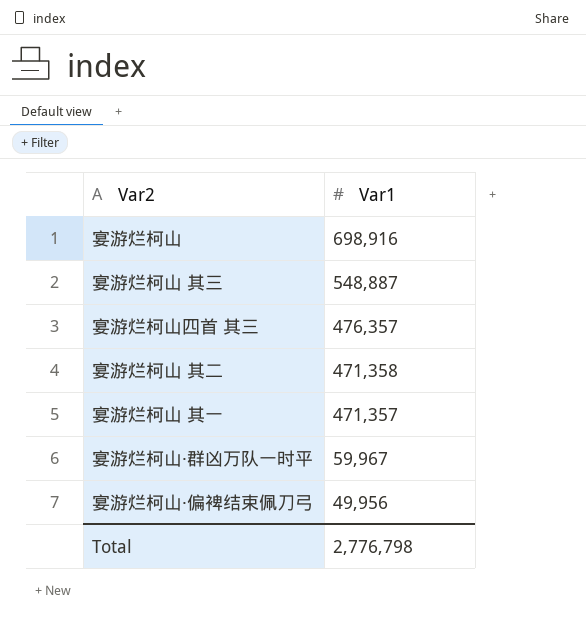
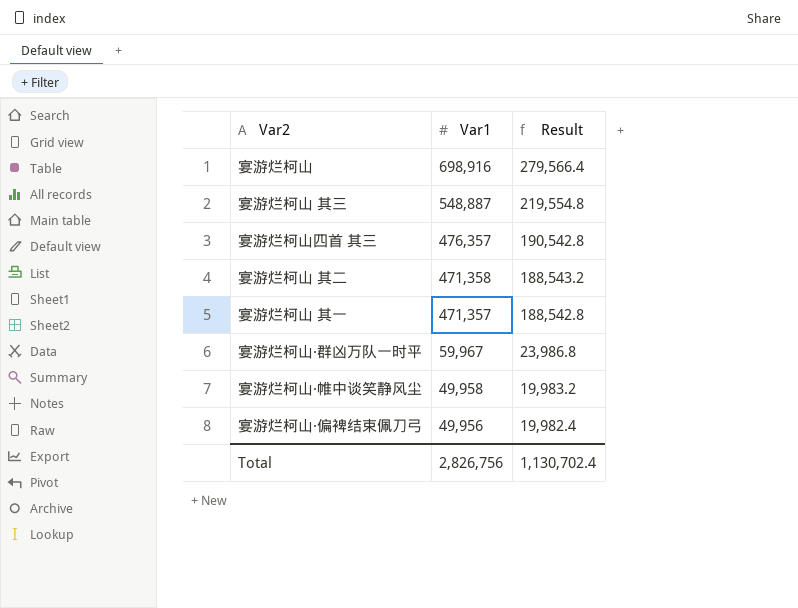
column Result | formula: none -> [Var1] * 0.4
row 宴游烂柯山·帷中谈笑静风尘: none -> 49,958 | 19,983.2
Total | Var1: 2,776,798 -> 2,826,756

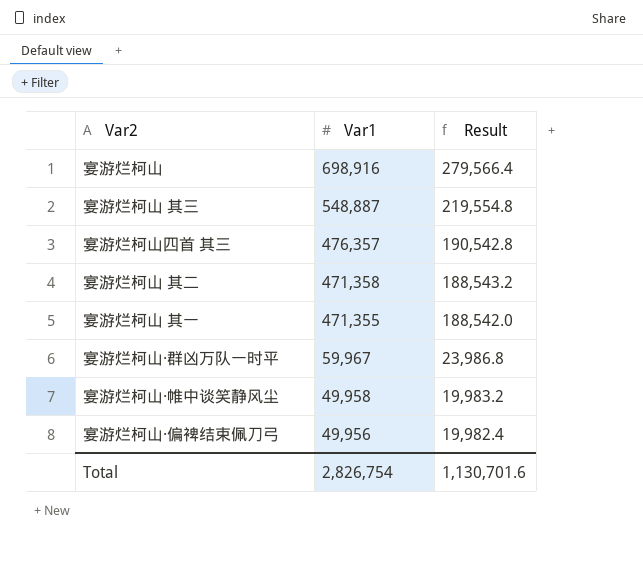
宴游烂柯山 其一 | Var1: 471,357 -> 471,355
宴游烂柯山 其一 | Result: 188,542.8 -> 188,542.0
Total | Var1: 2,826,756 -> 2,826,754
Total | Result: 1,130,702.4 -> 1,130,701.6

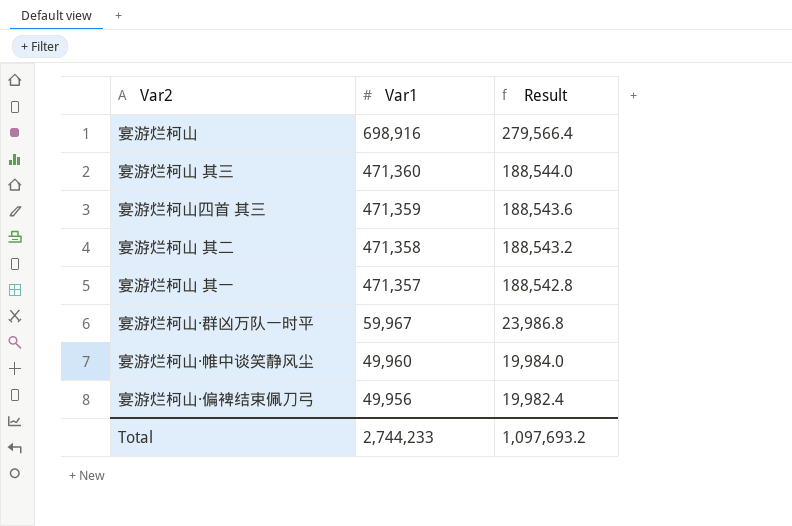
宴游烂柯山 其三 | Var1: 548,887 -> 471,360
宴游烂柯山 其三 | Result: 219,554.8 -> 188,544.0
宴游烂柯山四首 其三 | Var1: 476,357 -> 471,359
宴游烂柯山四首 其三 | Result: 190,542.8 -> 188,543.6
宴游烂柯山 其一 | Var1: 471,355 -> 471,357
宴游烂柯山 其一 | Result: 188,542.0 -> 188,542.8
宴游烂柯山·帷中谈笑静风尘 | Var1: 49,958 -> 49,960
宴游烂柯山·帷中谈笑静风尘 | Result: 19,983.2 -> 19,984.0
Total | Var1: 2,826,754 -> 2,744,233
Total | Result: 1,130,701.6 -> 1,097,693.2

